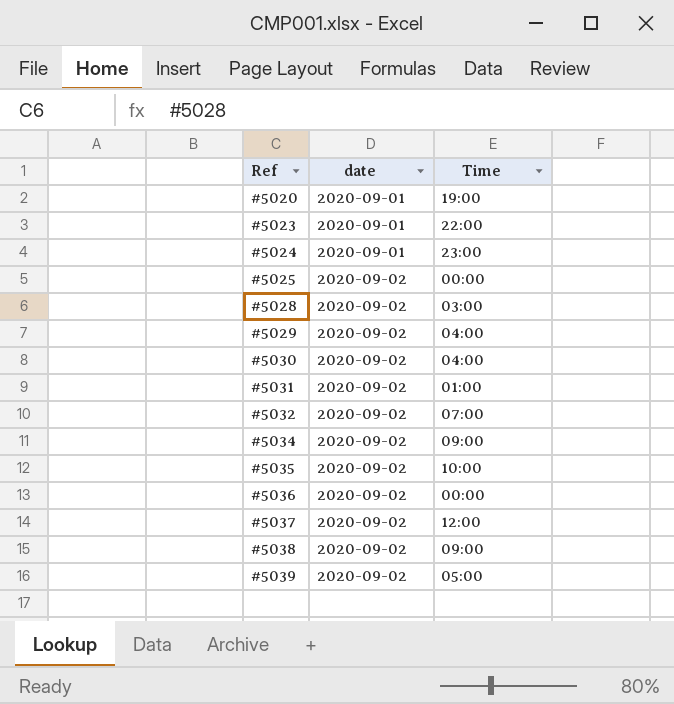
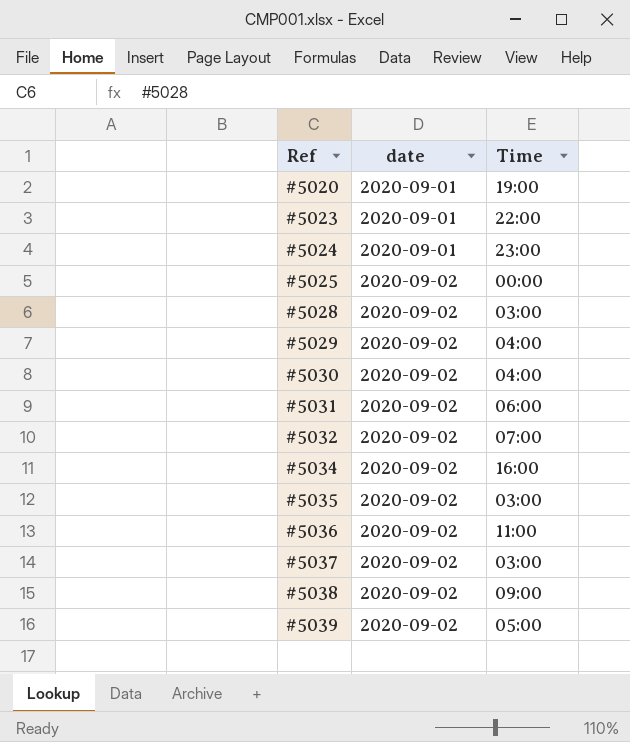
#5031 | Time: 01:00 -> 06:00
#5034 | Time: 09:00 -> 16:00
#5035 | Time: 10:00 -> 03:00
#5036 | Time: 00:00 -> 11:00
#5037 | Time: 12:00 -> 03:00

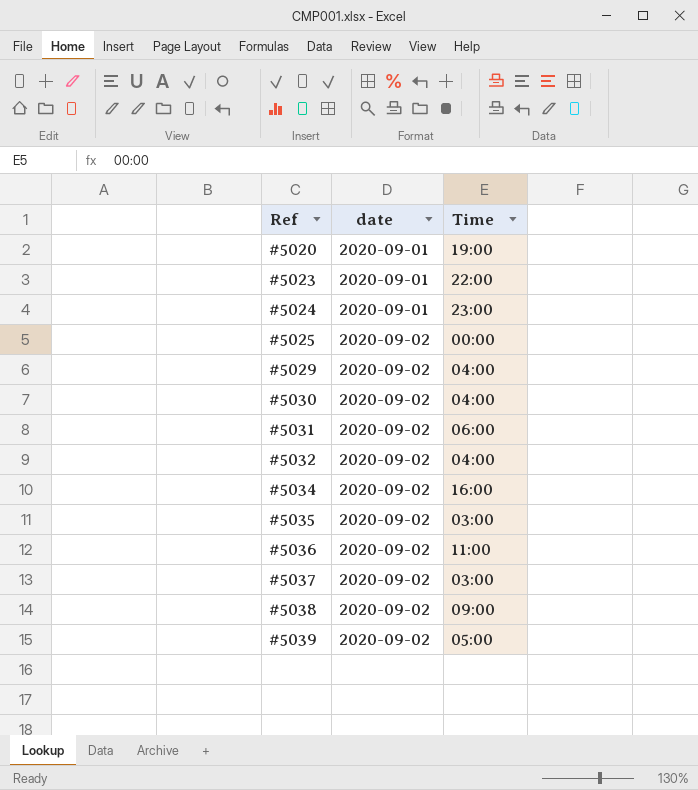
row #5028: 2020-09-02 | 03:00 -> none
#5032 | Time: 07:00 -> 04:00

